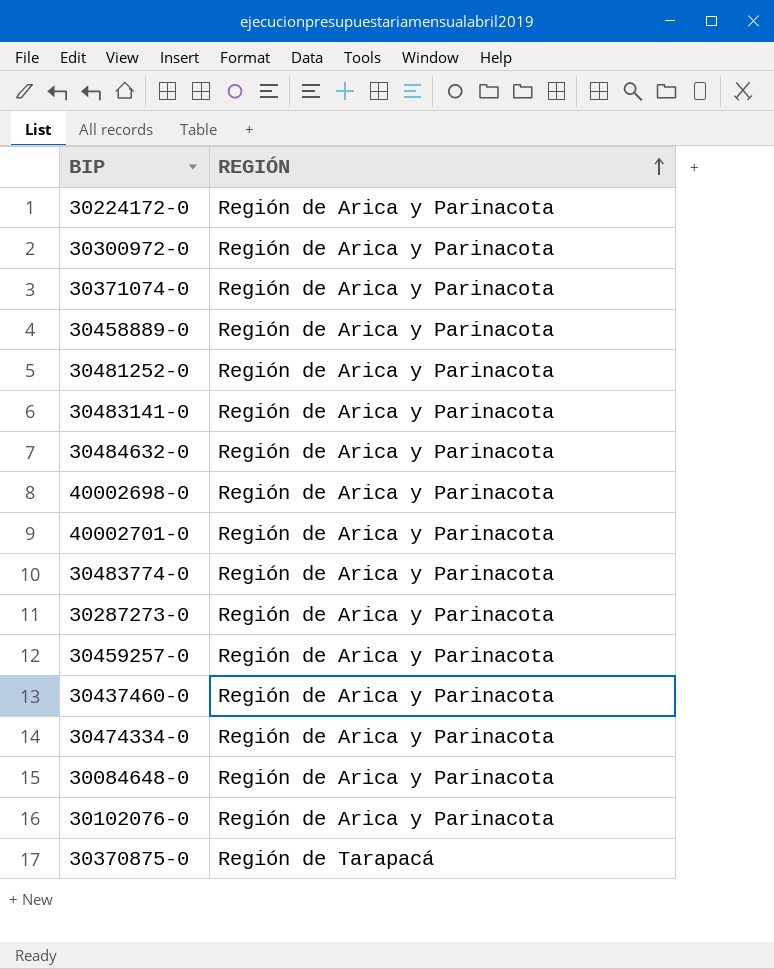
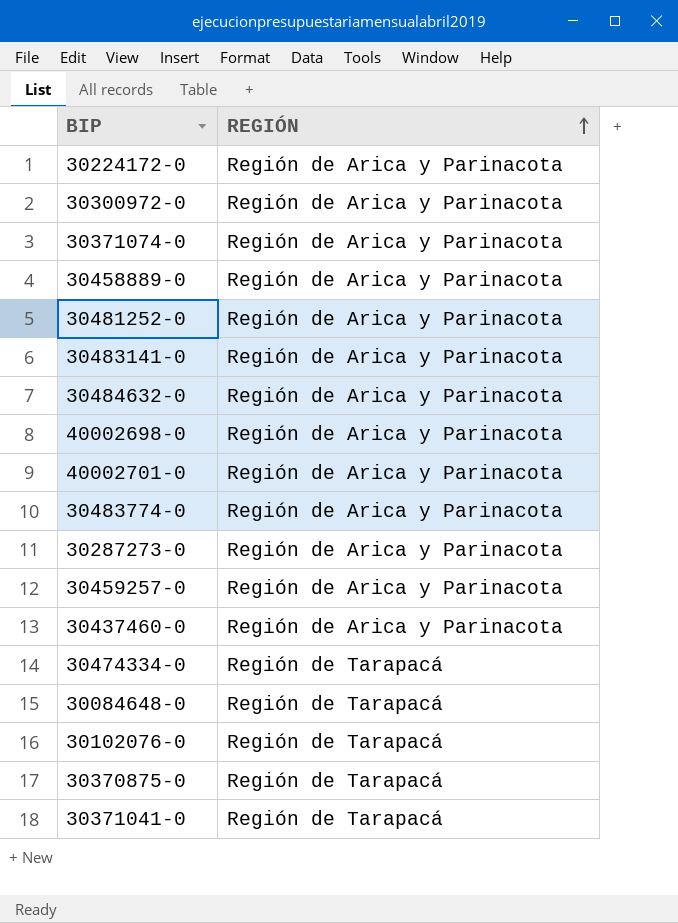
30474334-0 | REGIÓN: Región de Arica y Parinacota -> Región de Tarapacá
30084648-0 | REGIÓN: Región de Arica y Parinacota -> Región de Tarapacá
30102076-0 | REGIÓN: Región de Arica y Parinacota -> Región de Tarapacá
row 30371041-0: none -> Región de Tarapacá

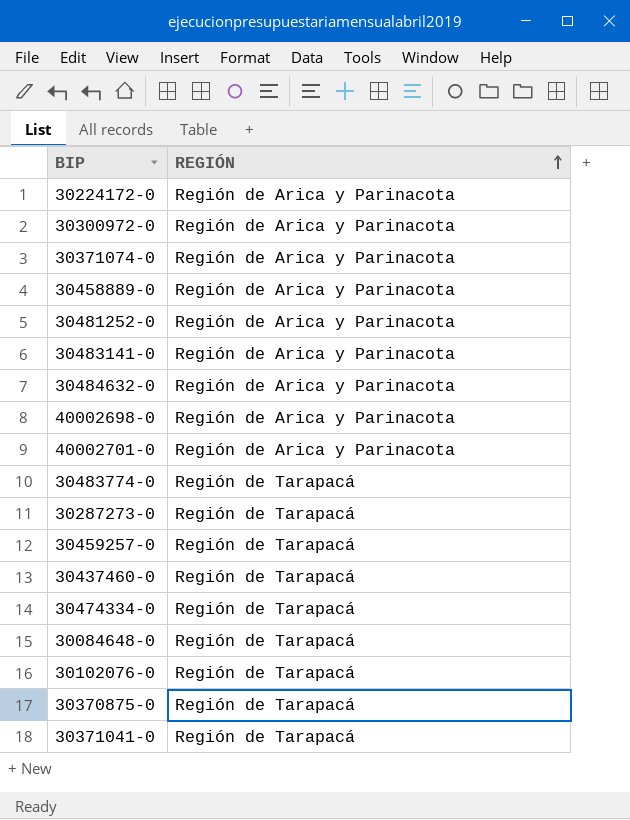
30483774-0 | REGIÓN: Región de Arica y Parinacota -> Región de Tarapacá
30287273-0 | REGIÓN: Región de Arica y Parinacota -> Región de Tarapacá
30459257-0 | REGIÓN: Región de Arica y Parinacota -> Región de Tarapacá
30437460-0 | REGIÓN: Región de Arica y Parinacota -> Región de Tarapacá

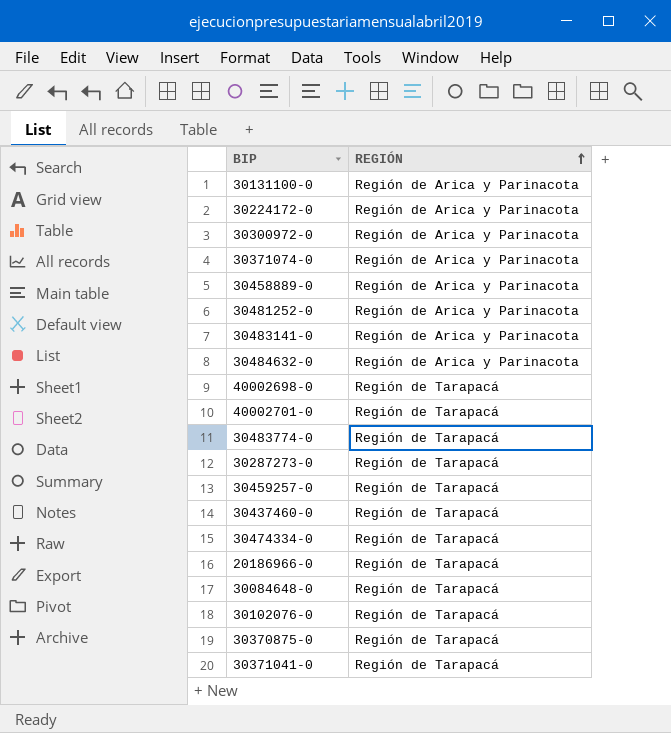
row 30131100-0: none -> Región de Arica y Parinacota
40002698-0 | REGIÓN: Región de Arica y Parinacota -> Región de Tarapacá
40002701-0 | REGIÓN: Región de Arica y Parinacota -> Región de Tarapacá
row 20186966-0: none -> Región de Tarapacá

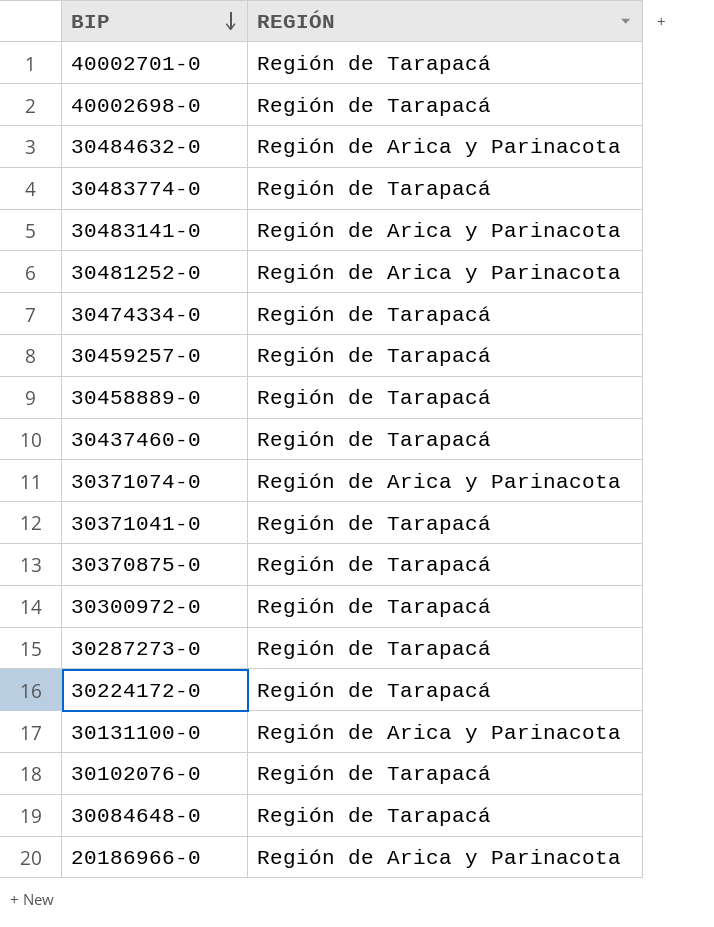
row order: REGIÓN ascending -> BIP descending
30458889-0 | REGIÓN: Región de Arica y Parinacota -> Región de Tarapacá
30300972-0 | REGIÓN: Región de Arica y Parinacota -> Región de Tarapacá
30224172-0 | REGIÓN: Región de Arica y Parinacota -> Región de Tarapacá
20186966-0 | REGIÓN: Región de Tarapacá -> Región de Arica y Parinacota

